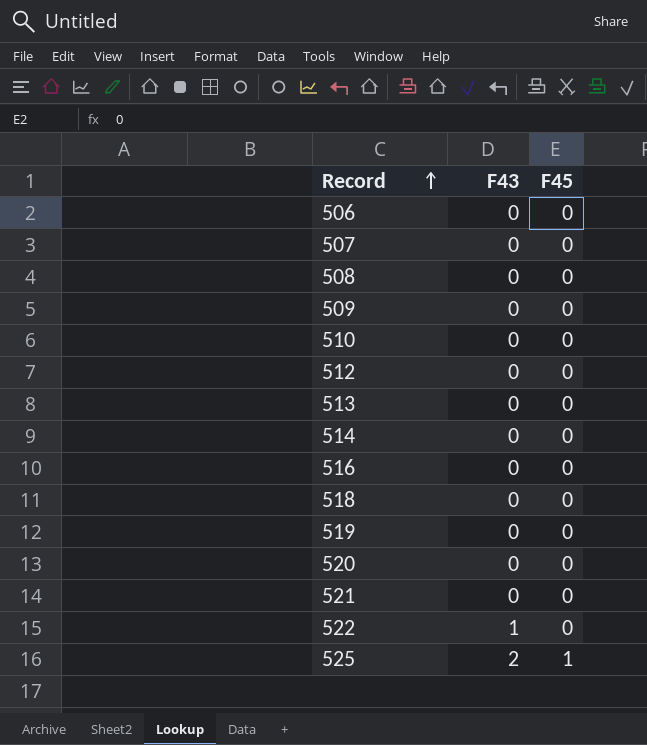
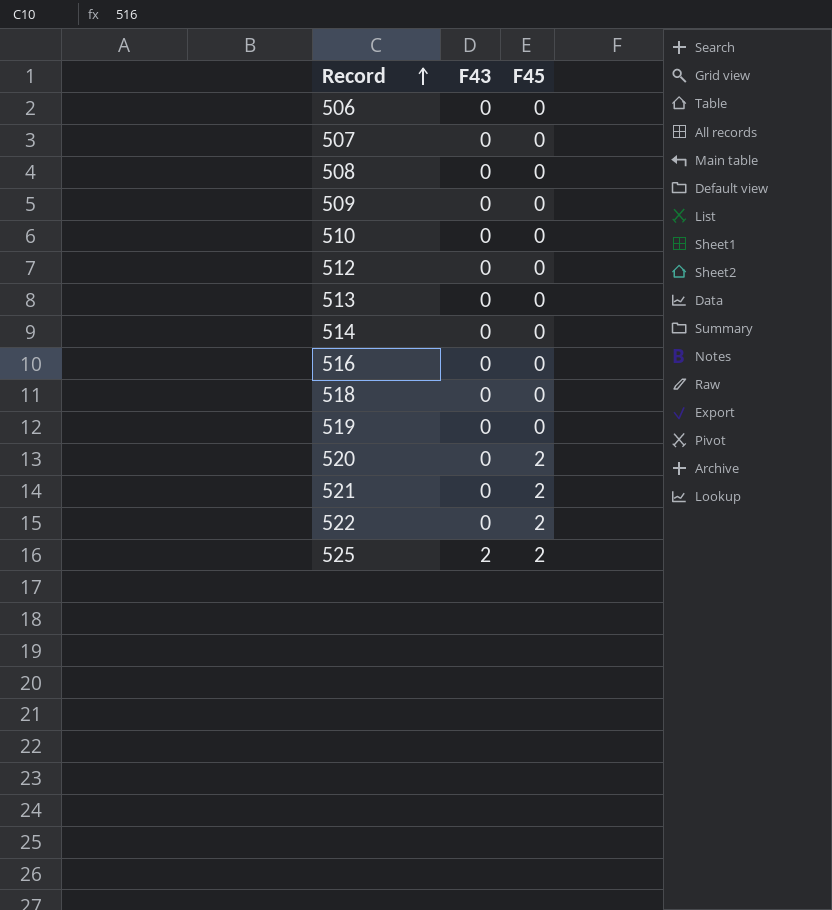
520 | F45: 0 -> 2
521 | F45: 0 -> 2
522 | F43: 1 -> 0
522 | F45: 0 -> 2
525 | F45: 1 -> 2

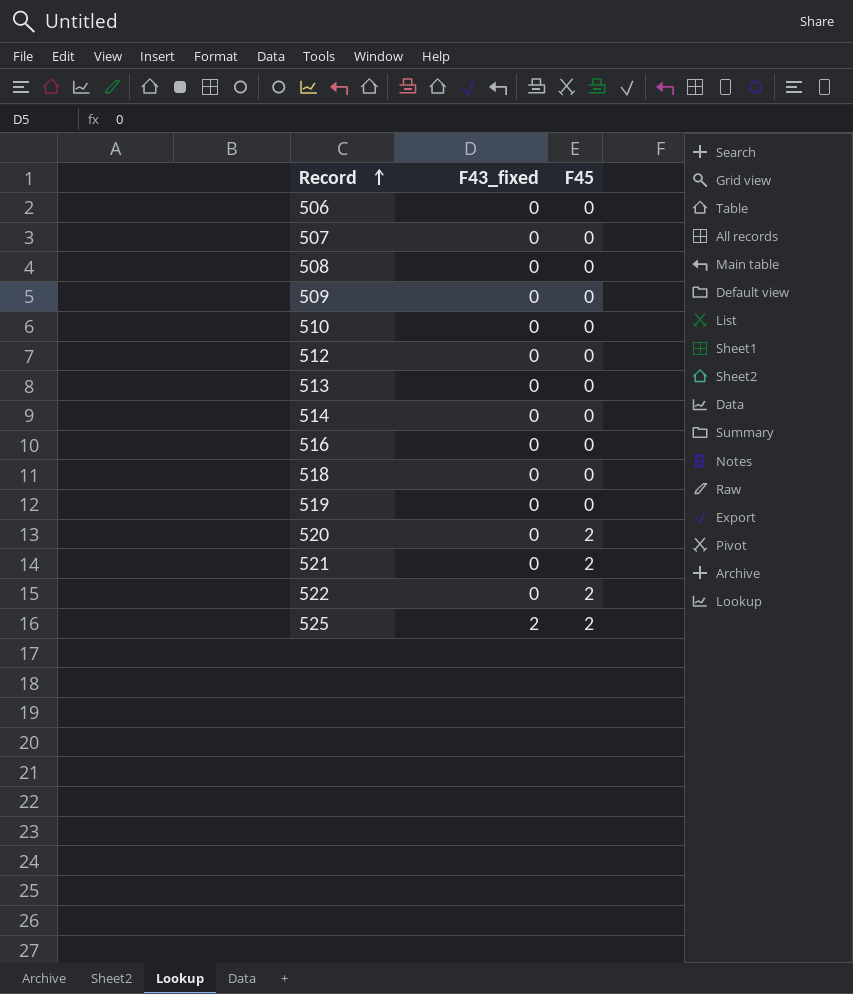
column name: F43 -> F43_fixed

